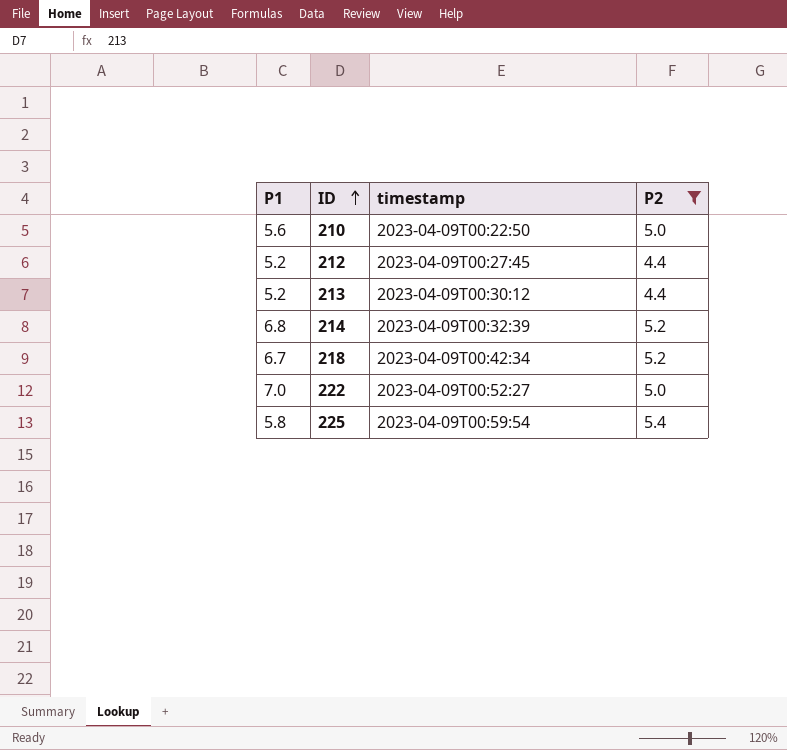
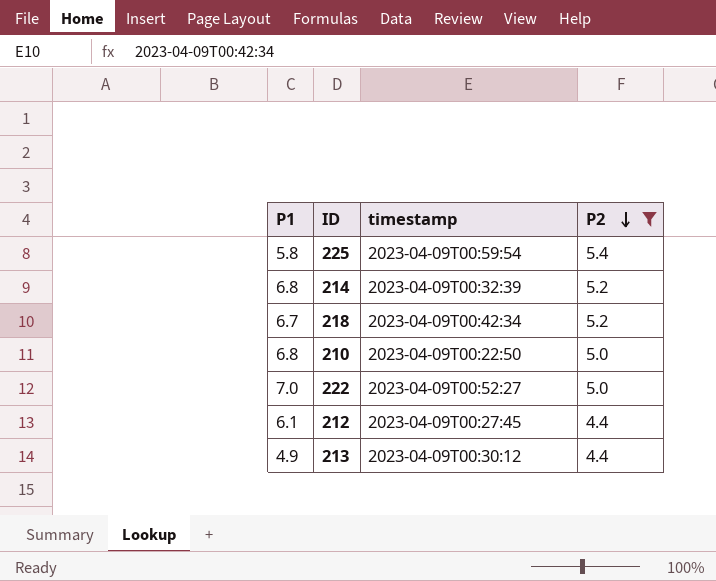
row order: ID ascending -> P2 descending
210 | P1: 5.6 -> 6.8
212 | P1: 5.2 -> 6.1
213 | P1: 5.2 -> 4.9

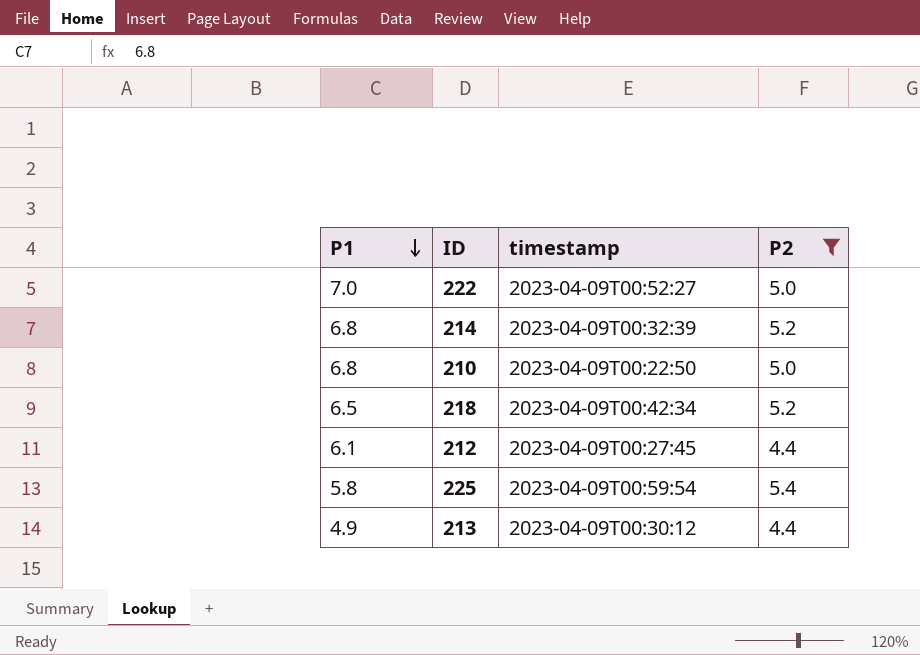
row order: P2 descending -> P1 descending
218 | P1: 6.7 -> 6.5

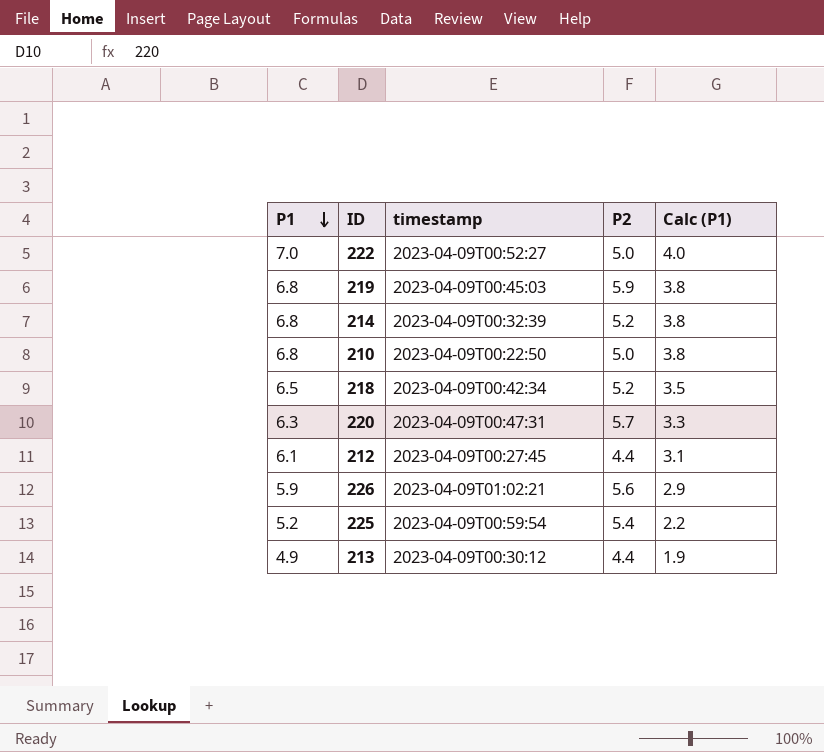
filter: P2 <= 5.4 -> none
column Calc (P1) | formula: none -> [P1] - 3
225 | P1: 5.8 -> 5.2

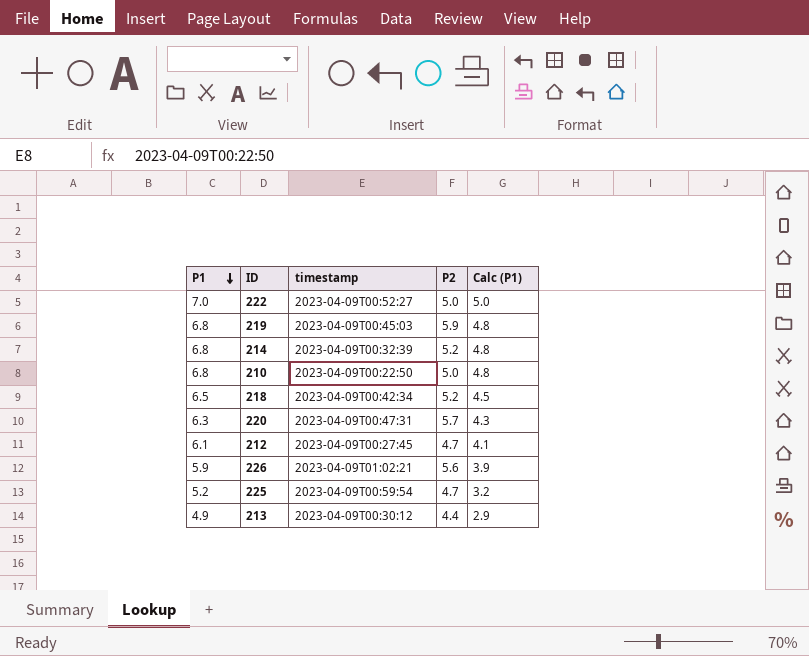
column Calc (P1) | formula: [P1] - 3 -> [P1] - 2
212 | P2: 4.4 -> 4.7
225 | P2: 5.4 -> 4.7

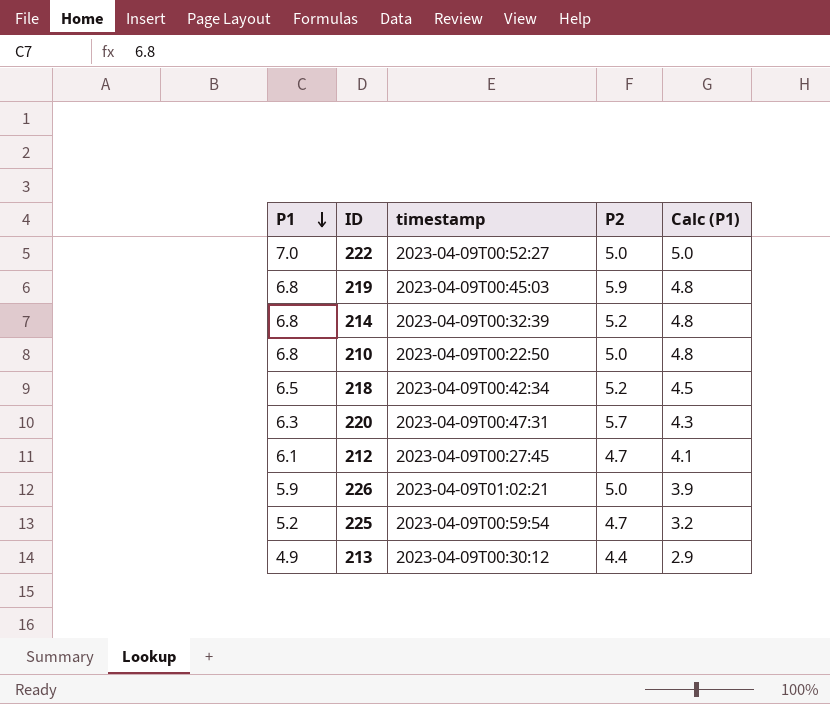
226 | P2: 5.6 -> 5.0

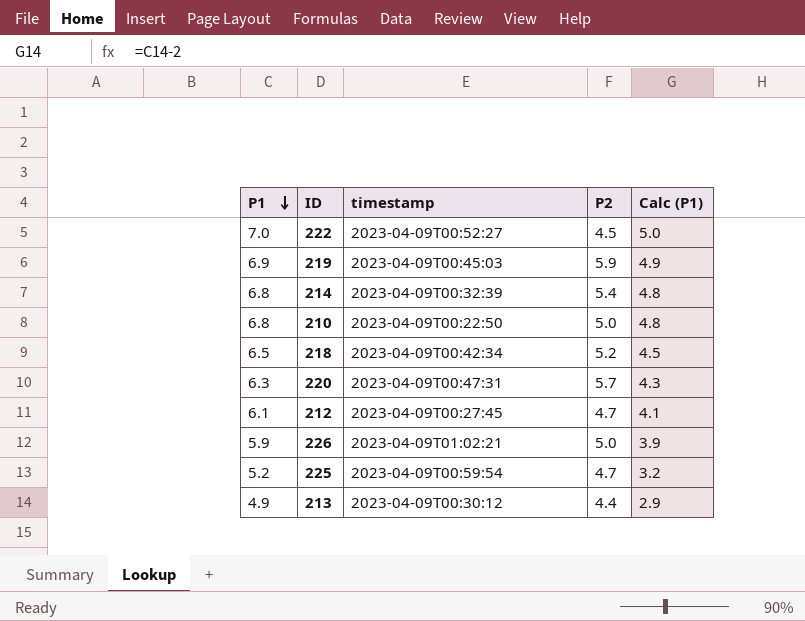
222 | P2: 5.0 -> 4.5
219 | P1: 6.8 -> 6.9
219 | Calc (P1): 4.8 -> 4.9
214 | P2: 5.2 -> 5.4

